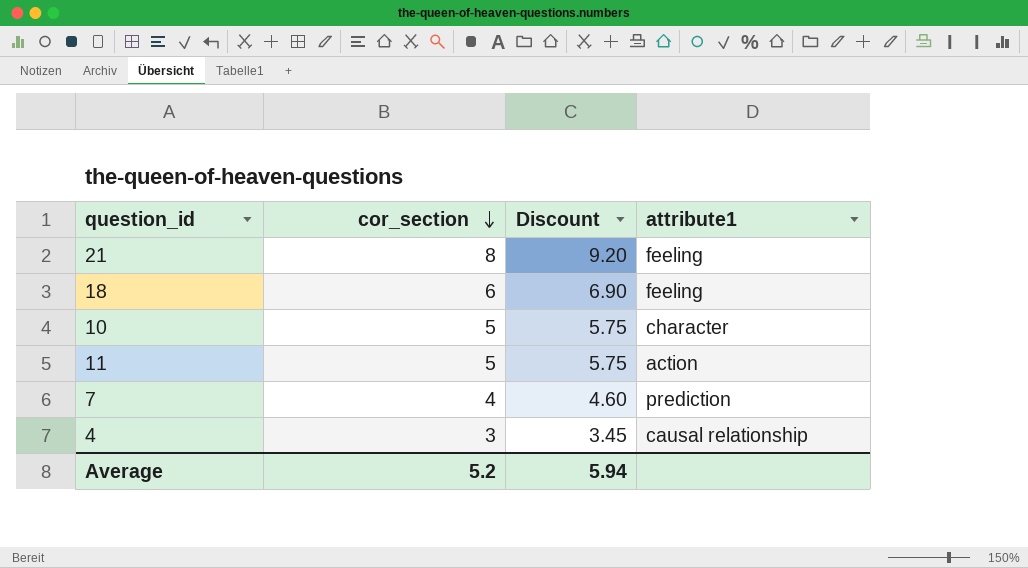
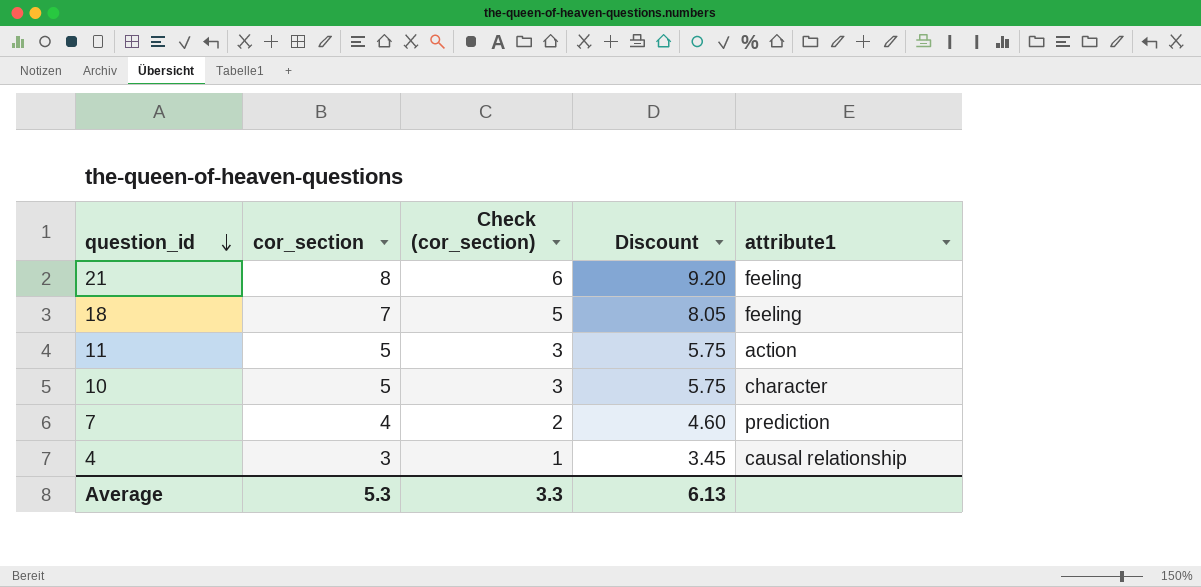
row order: cor_section descending -> question_id descending
column Check (cor_section) | formula: none -> [cor_section] - 2
18 | cor_section: 6 -> 7
18 | Discount: 6.90 -> 8.05
Average | cor_section: 5.2 -> 5.3
Average | Discount: 5.94 -> 6.13

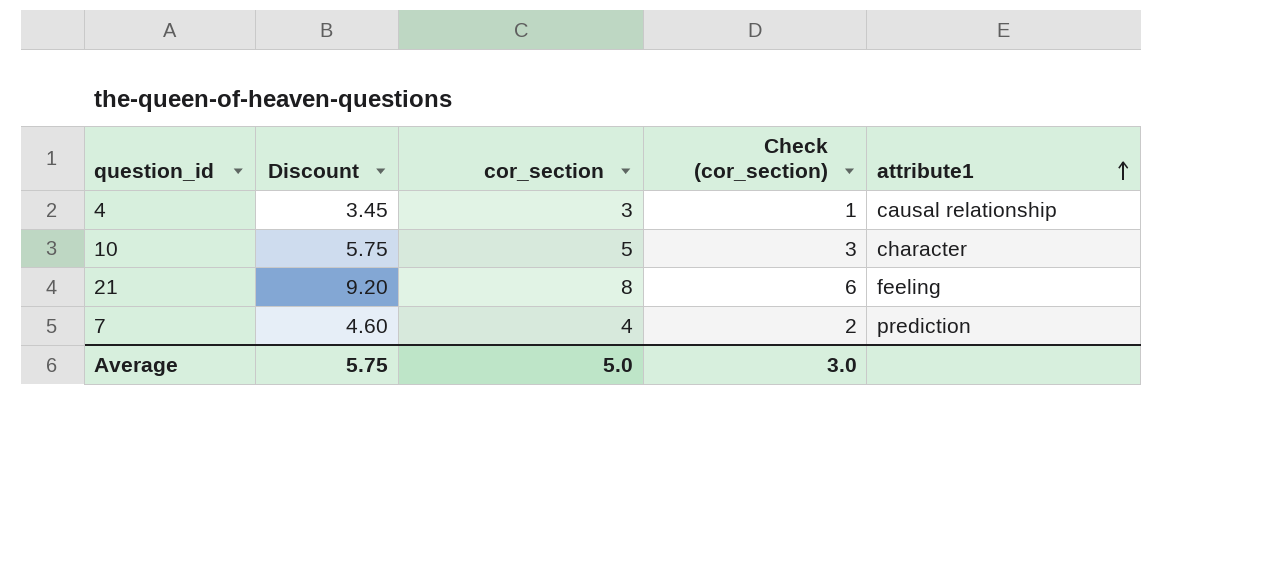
row order: question_id descending -> attribute1 ascending
column Discount | position: 4 -> 2
row 18: 7 | 5 | 8.05 | feeling -> none
row 11: 5 | 3 | 5.75 | action -> none
Average | Discount: 6.13 -> 5.75
Average | cor_section: 5.3 -> 5.0
Average | Check (cor_section): 3.3 -> 3.0

